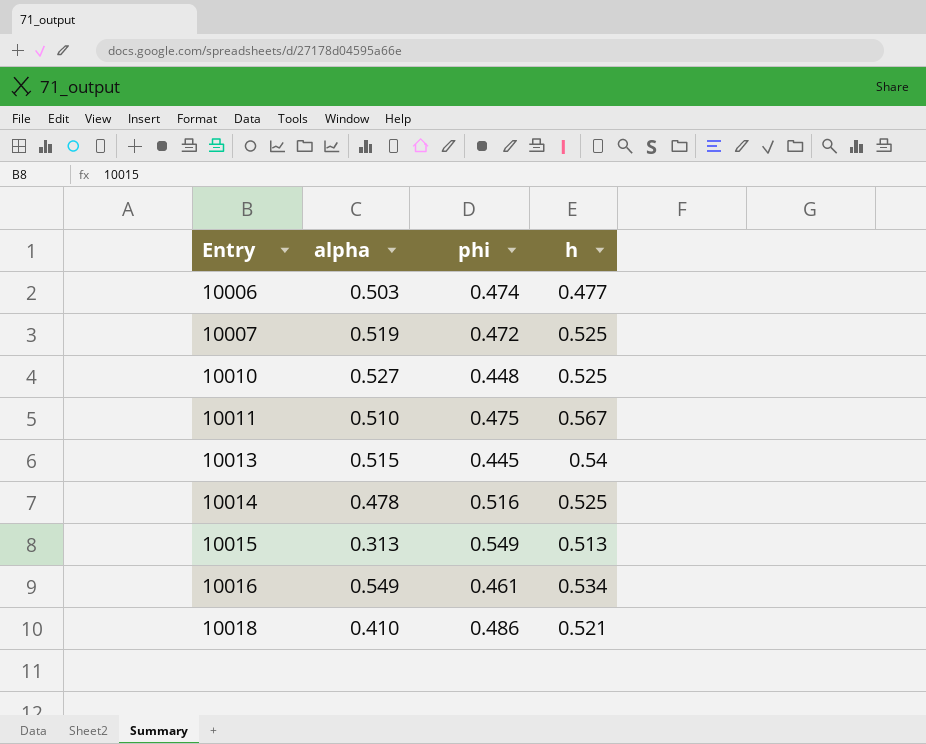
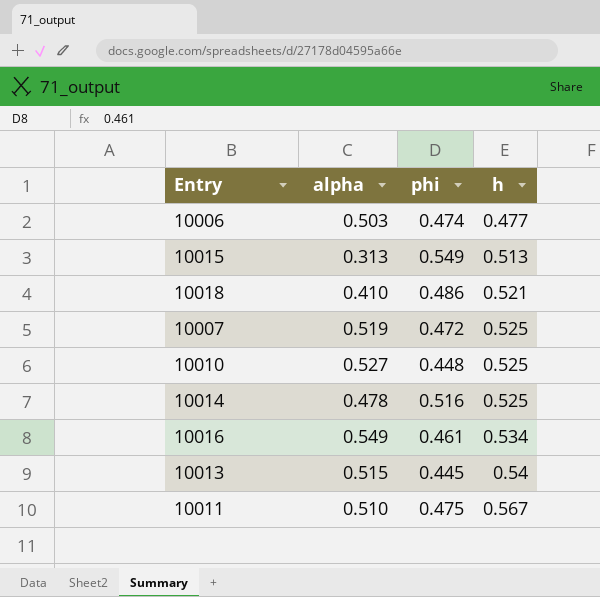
row order: Entry ascending -> h ascending

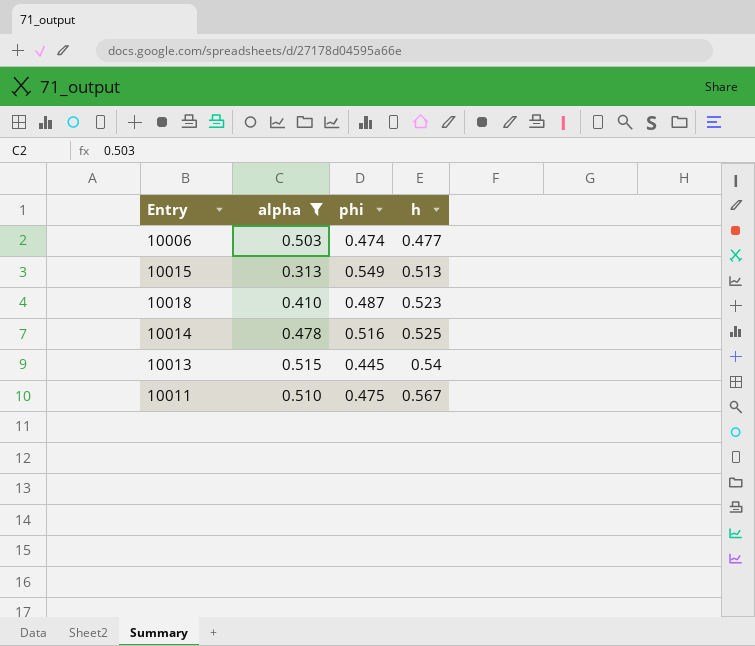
filter: none -> alpha <= 0.515
10018 | phi: 0.486 -> 0.487
10018 | h: 0.521 -> 0.523

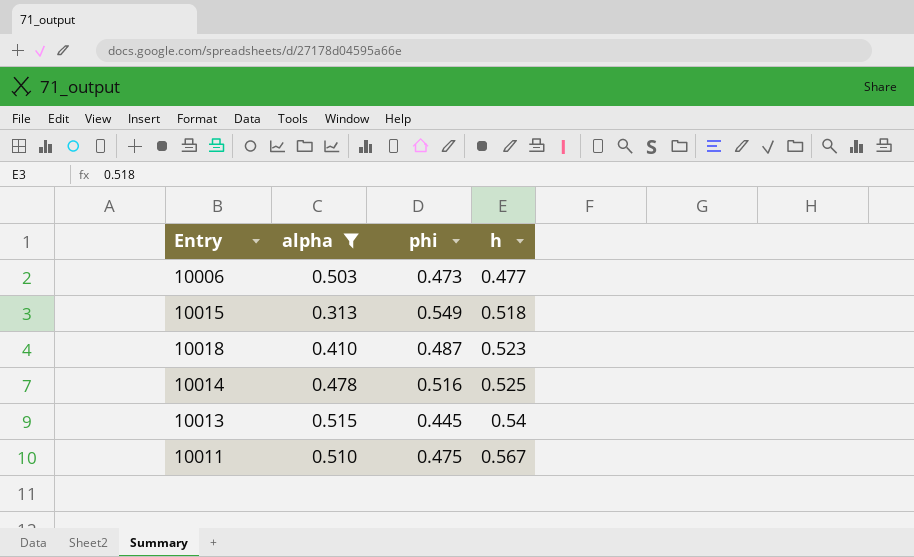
10006 | phi: 0.474 -> 0.473
10015 | h: 0.513 -> 0.518

